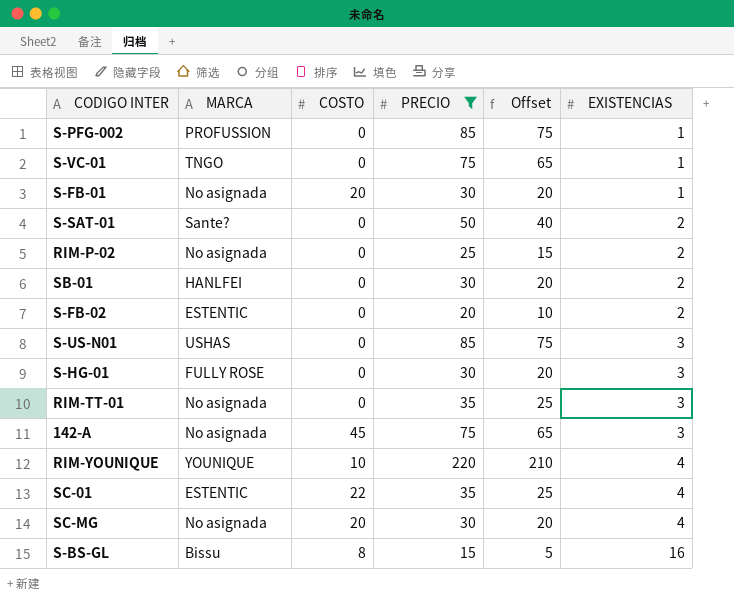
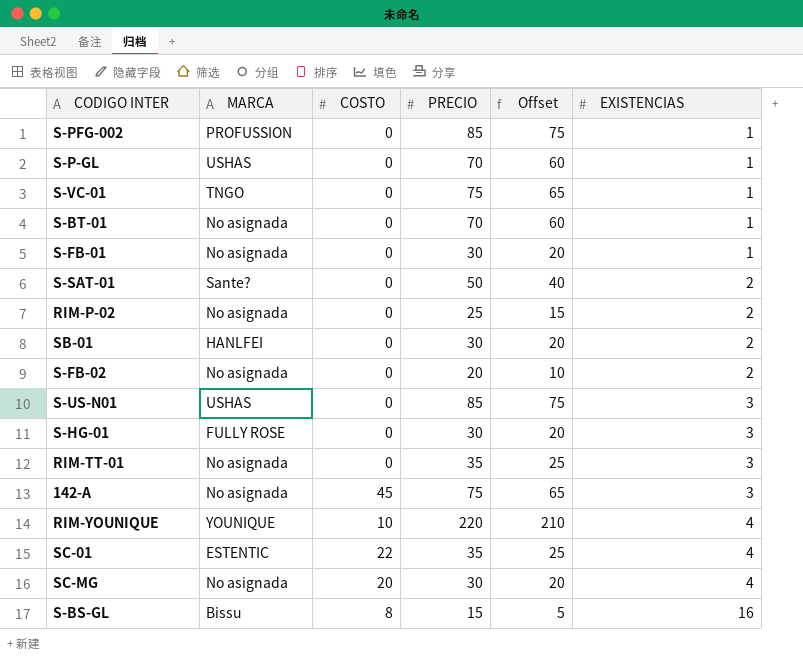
filter: PRECIO != 70 -> none
S-FB-01 | COSTO: 20 -> 0
S-FB-02 | MARCA: ESTENTIC -> No asignada

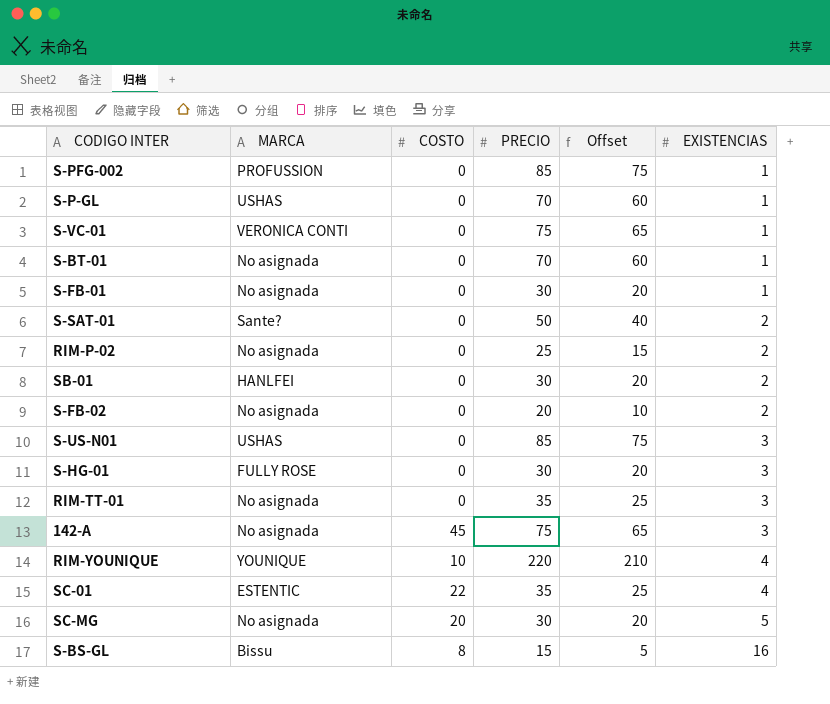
S-VC-01 | MARCA: TNGO -> VERONICA CONTI
SC-MG | EXISTENCIAS: 4 -> 5

